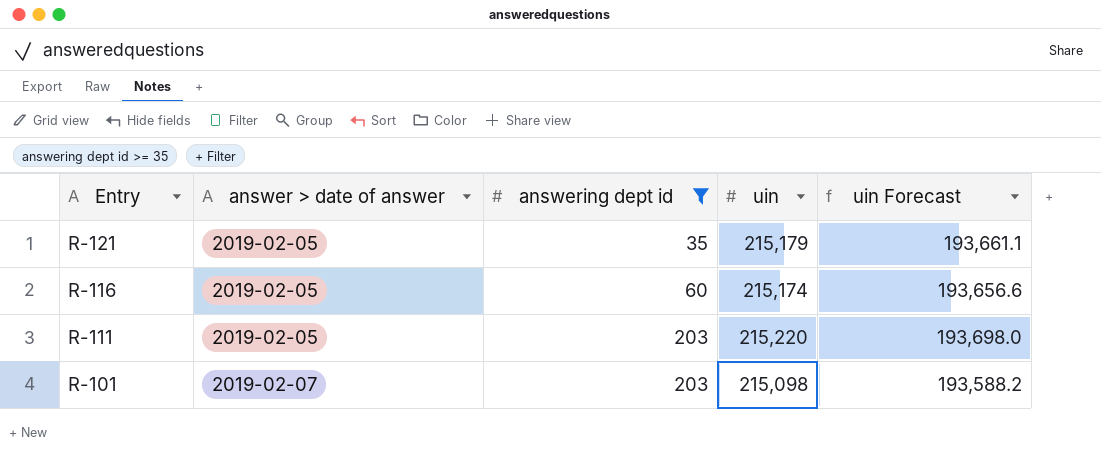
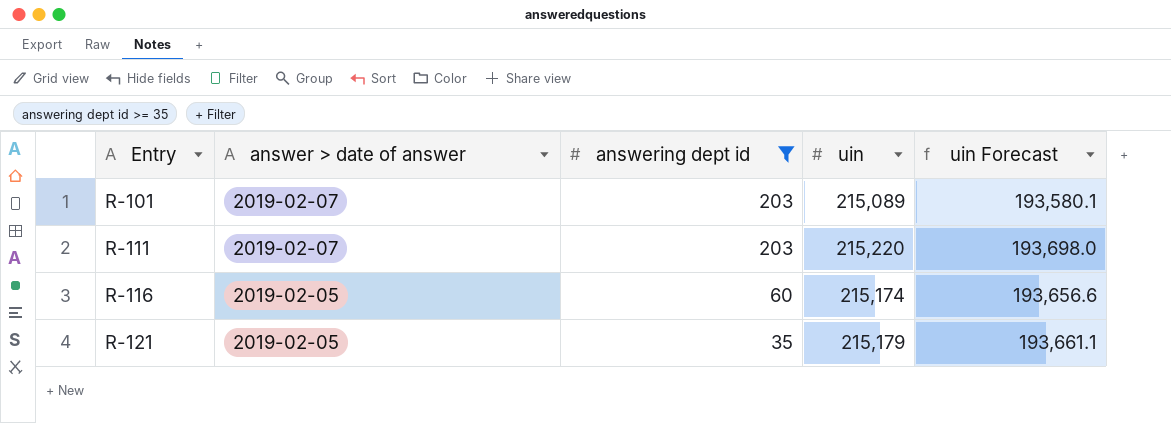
row order: Entry descending -> Entry ascending
R-101 | uin: 215,098 -> 215,089
R-101 | uin Forecast: 193,588.2 -> 193,580.1
R-111 | answer > date of answer: 2019-02-05 -> 2019-02-07

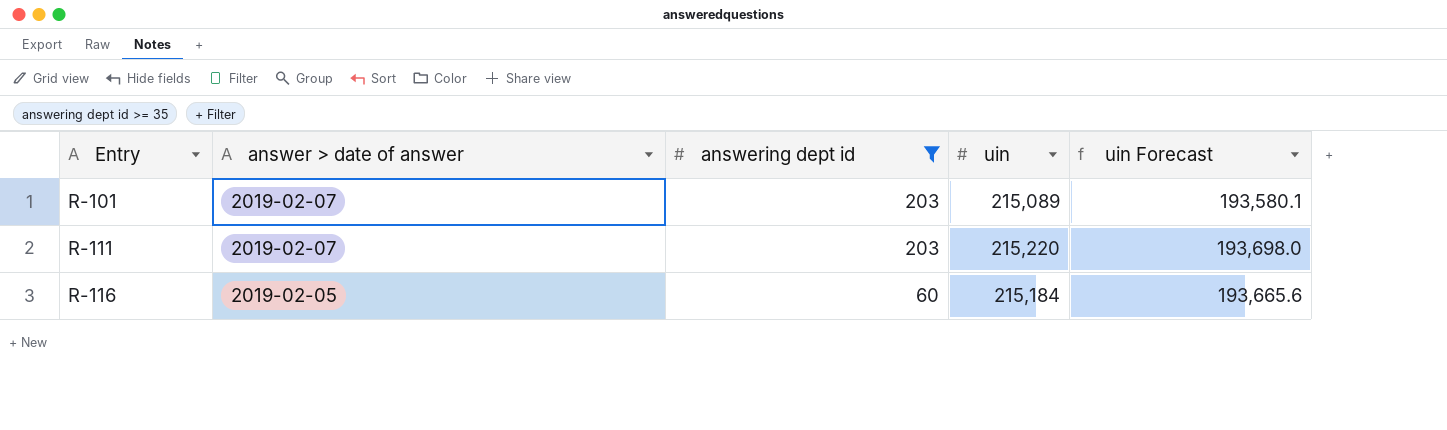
row R-121: 2019-02-05 | 35 | 215,179 | 193,661.1 -> none
R-116 | uin: 215,174 -> 215,184
R-116 | uin Forecast: 193,656.6 -> 193,665.6

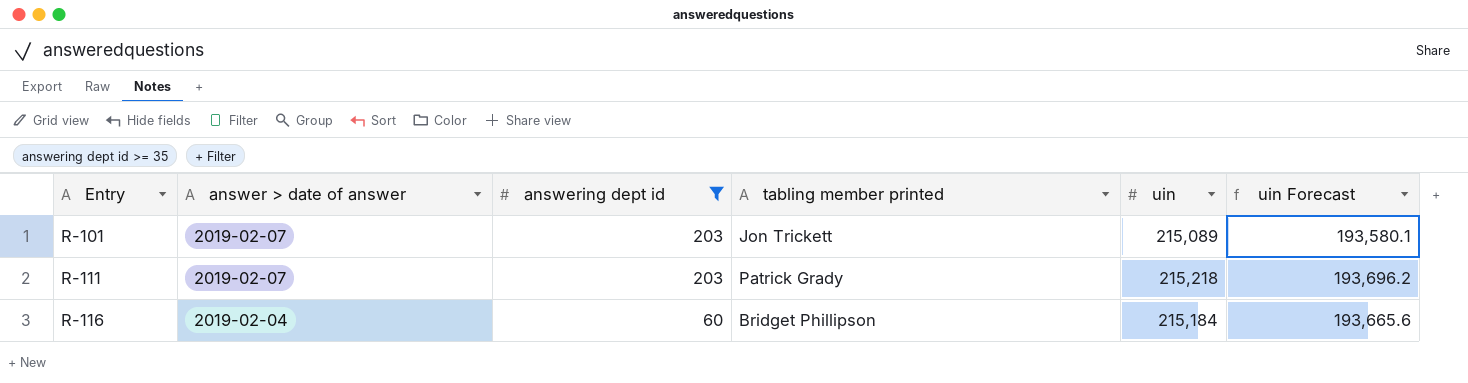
column tabling member printed | position: none -> 4
R-111 | uin: 215,220 -> 215,218
R-111 | uin Forecast: 193,698.0 -> 193,696.2
R-116 | answer > date of answer: 2019-02-05 -> 2019-02-04

